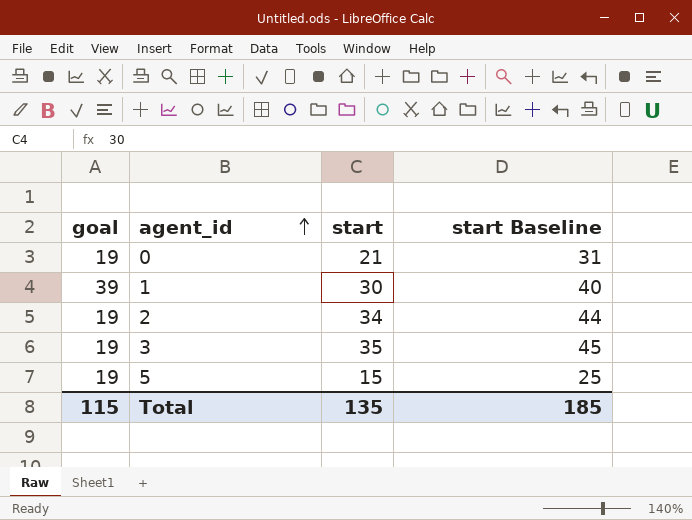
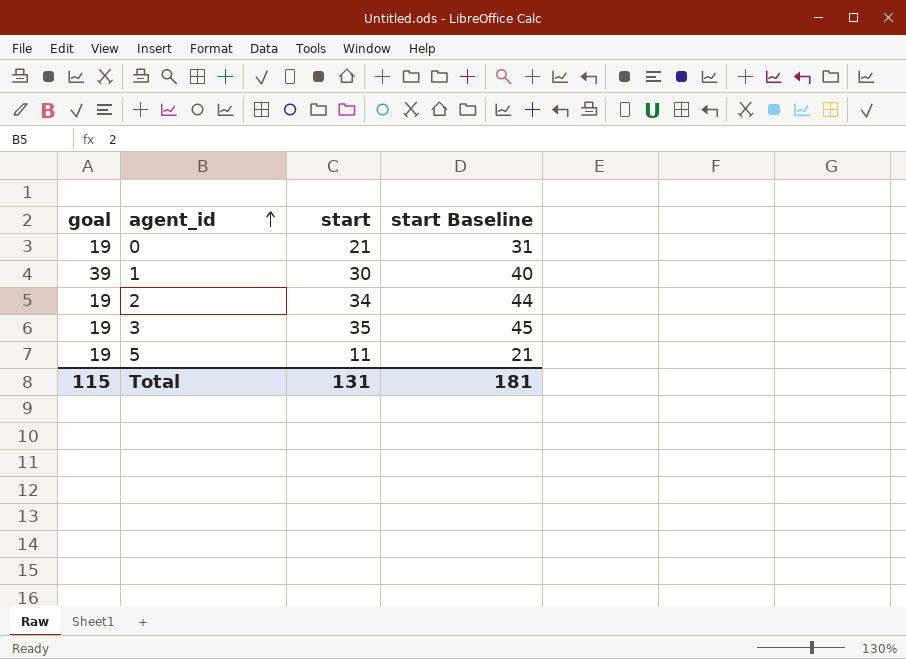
5 | start: 15 -> 11
5 | start Baseline: 25 -> 21
Total | start: 135 -> 131
Total | start Baseline: 185 -> 181

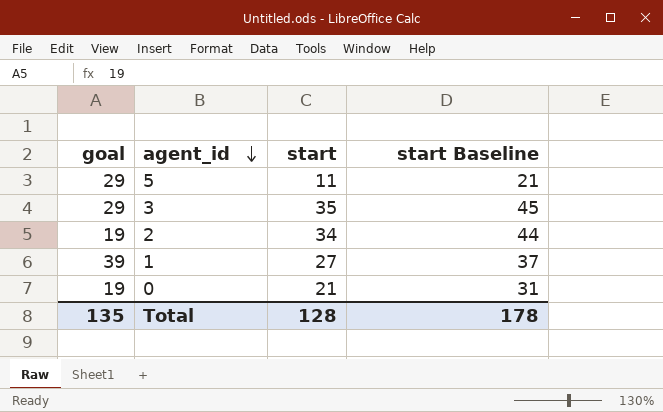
row order: agent_id ascending -> agent_id descending
5 | goal: 19 -> 29
3 | goal: 19 -> 29
1 | start: 30 -> 27
1 | start Baseline: 40 -> 37
Total | goal: 115 -> 135
Total | start: 131 -> 128
Total | start Baseline: 181 -> 178

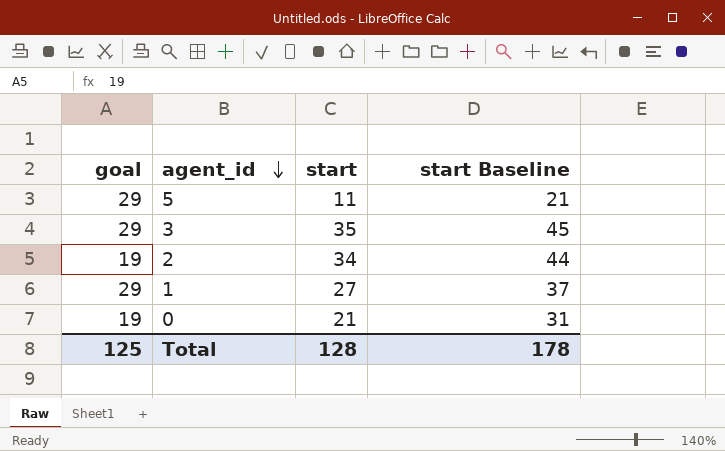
1 | goal: 39 -> 29
Total | goal: 135 -> 125

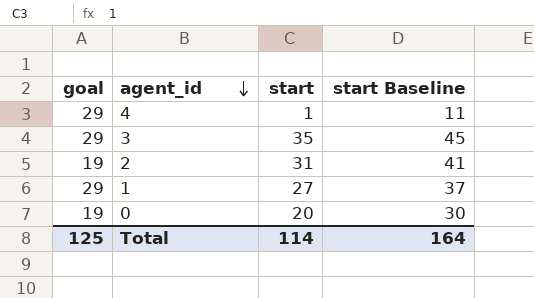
row 5: 29 | 11 | 21 -> none
row 4: none -> 29 | 1 | 11
2 | start: 34 -> 31
2 | start Baseline: 44 -> 41
0 | start: 21 -> 20
0 | start Baseline: 31 -> 30
Total | start: 128 -> 114
Total | start Baseline: 178 -> 164

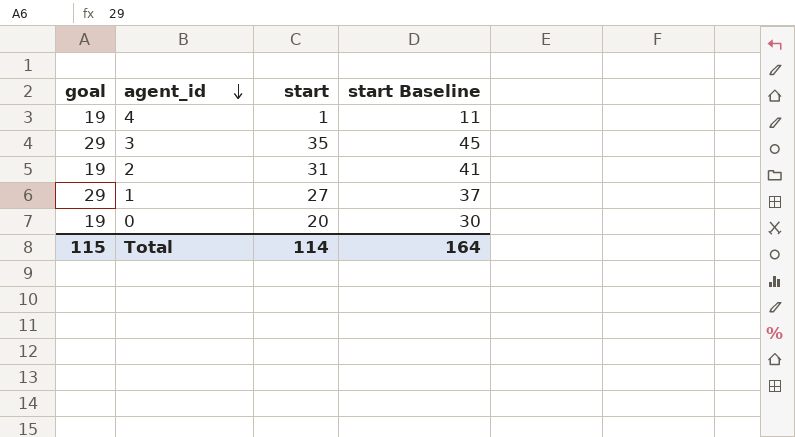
4 | goal: 29 -> 19
Total | goal: 125 -> 115

